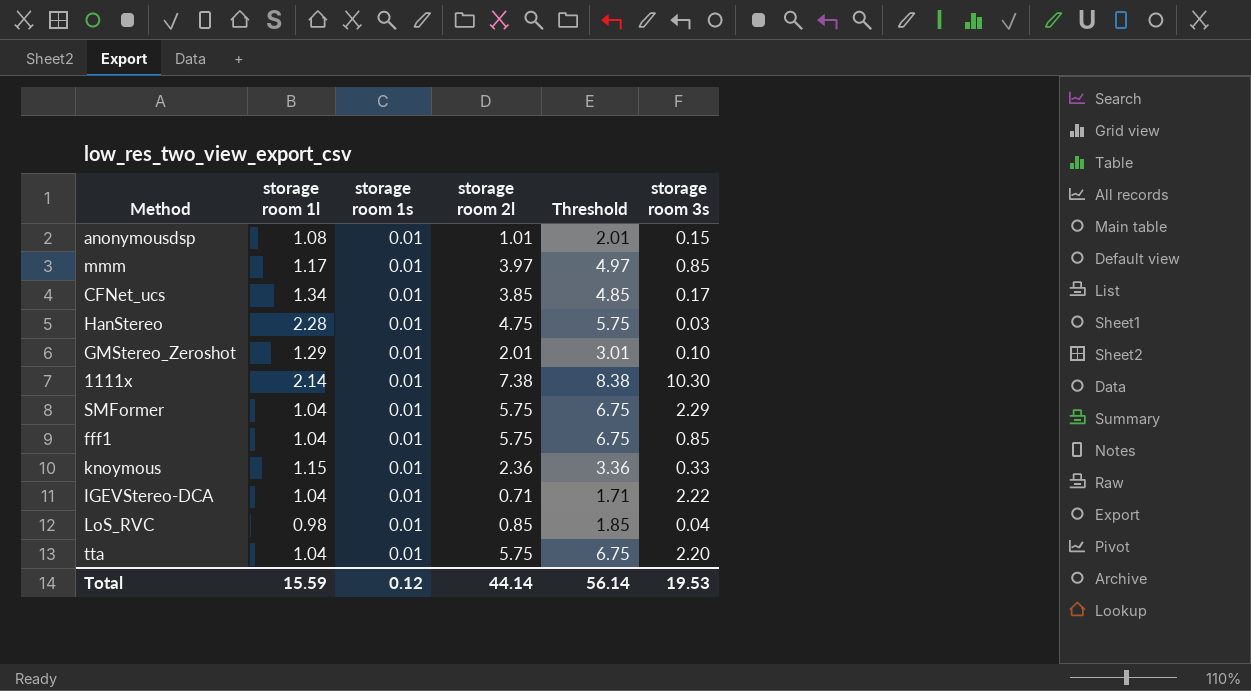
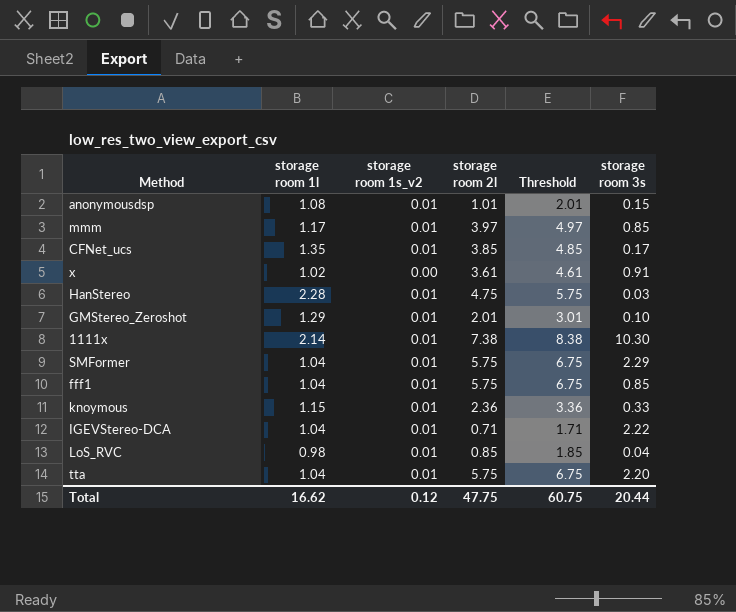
column name: storage room 1s -> storage room 1s_v2
CFNet_ucs | storage room 1l: 1.34 -> 1.35
row x: none -> 1.02 | 0.00 | 3.61 | 4.61 | 0.91
Total | storage room 1l: 15.59 -> 16.62
Total | storage room 2l: 44.14 -> 47.75
Total | Threshold: 56.14 -> 60.75
Total | storage room 3s: 19.53 -> 20.44

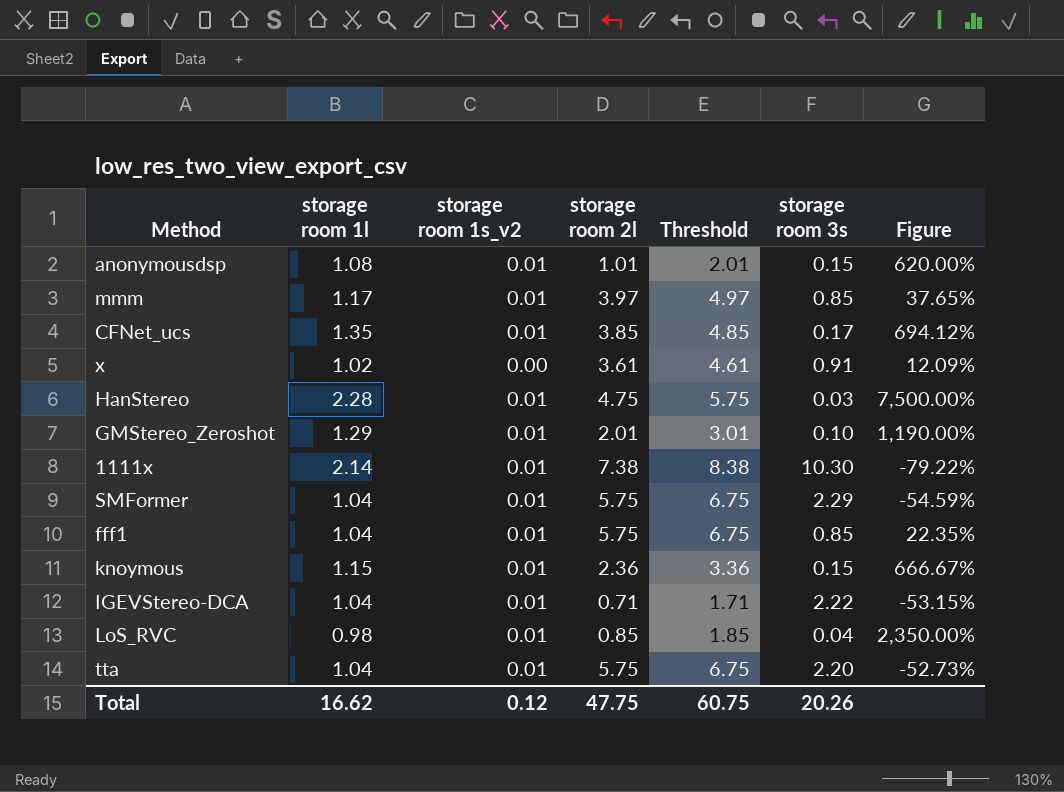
column Figure | formula: none -> ([storage room 1l] - [storage room 3s]) / [storage room 3s]
knoymous | storage room 3s: 0.33 -> 0.15
Total | storage room 3s: 20.44 -> 20.26

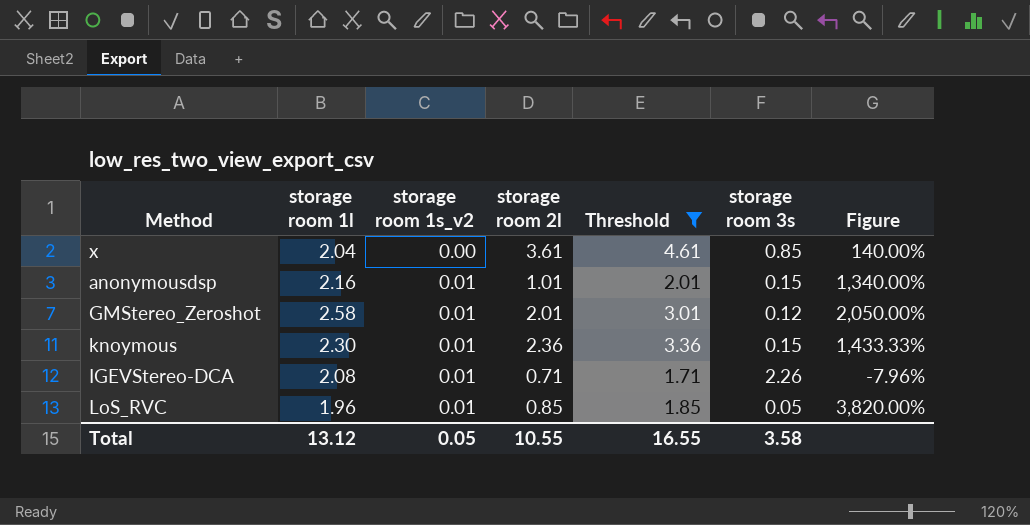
filter: none -> Threshold <= 4.61
row order: none -> storage room 1s_v2 ascending
x | storage room 1l: 1.02 -> 2.04
x | storage room 3s: 0.91 -> 0.85
x | Figure: 12.09% -> 140.00%
anonymousdsp | storage room 1l: 1.08 -> 2.16
anonymousdsp | Figure: 620.00% -> 1,340.00%
GMStereo_Zeroshot | storage room 1l: 1.29 -> 2.58
GMStereo_Zeroshot | storage room 3s: 0.10 -> 0.12
GMStereo_Zeroshot | Figure: 1,190.00% -> 2,050.00%
knoymous | storage room 1l: 1.15 -> 2.30
knoymous | Figure: 666.67% -> 1,433.33%
IGEVStereo-DCA | storage room 1l: 1.04 -> 2.08
IGEVStereo-DCA | storage room 3s: 2.22 -> 2.26
IGEVStereo-DCA | Figure: -53.15% -> -7.96%
LoS_RVC | storage room 1l: 0.98 -> 1.96
LoS_RVC | storage room 3s: 0.04 -> 0.05
LoS_RVC | Figure: 2,350.00% -> 3,820.00%
Total | storage room 1l: 16.62 -> 13.12
Total | storage room 1s_v2: 0.12 -> 0.05
Total | storage room 2l: 47.75 -> 10.55
Total | Threshold: 60.75 -> 16.55
Total | storage room 3s: 20.26 -> 3.58

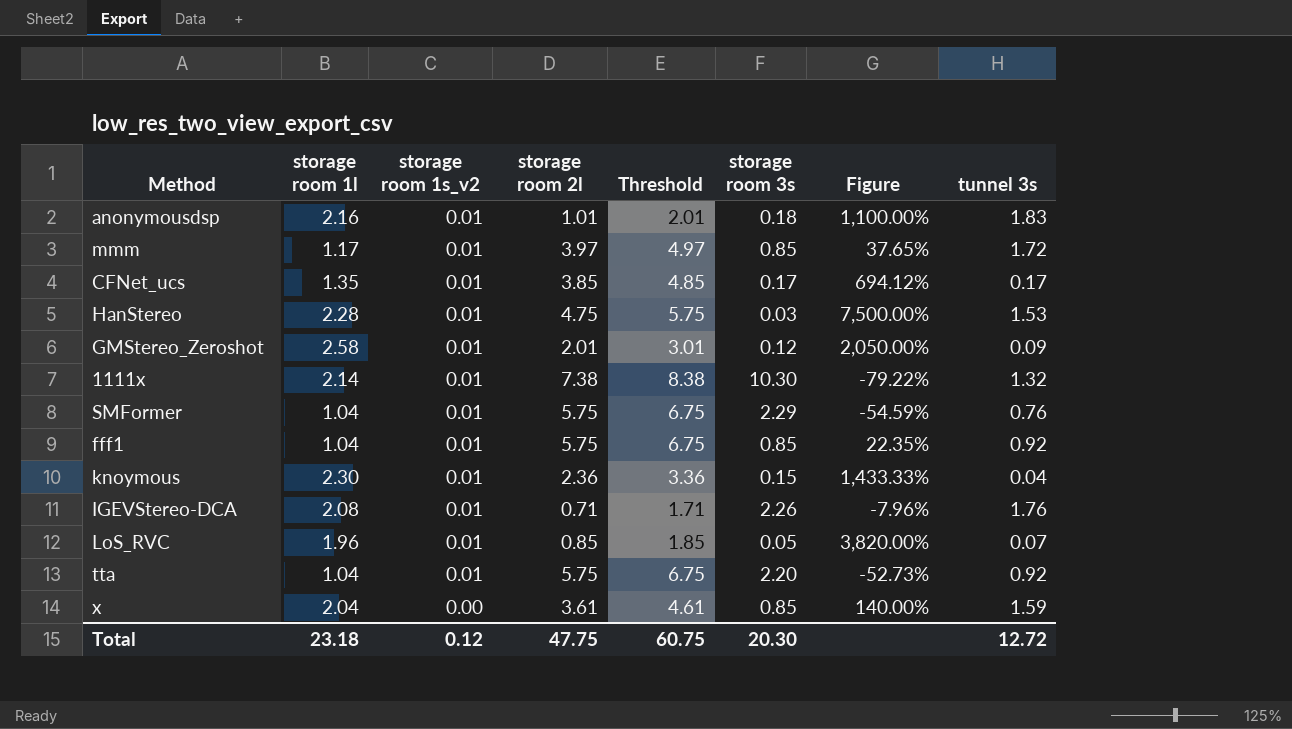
filter: Threshold <= 4.61 -> none
row order: storage room 1s_v2 ascending -> storage room 1s_v2 descending
column tunnel 3s | position: none -> 8
anonymousdsp | storage room 3s: 0.15 -> 0.18
anonymousdsp | Figure: 1,340.00% -> 1,100.00%
Total | storage room 1l: 13.12 -> 23.18
Total | storage room 1s_v2: 0.05 -> 0.12
Total | storage room 2l: 10.55 -> 47.75
Total | Threshold: 16.55 -> 60.75
Total | storage room 3s: 3.58 -> 20.30

